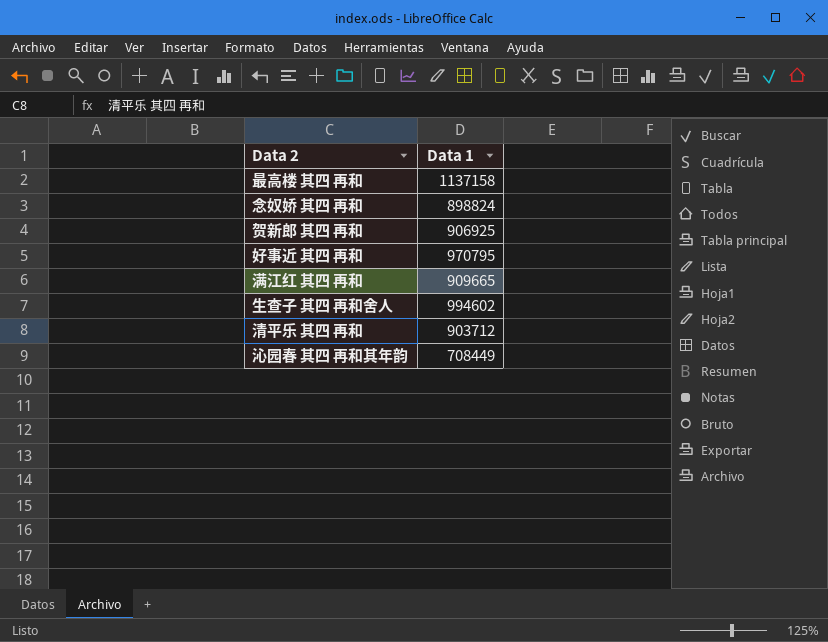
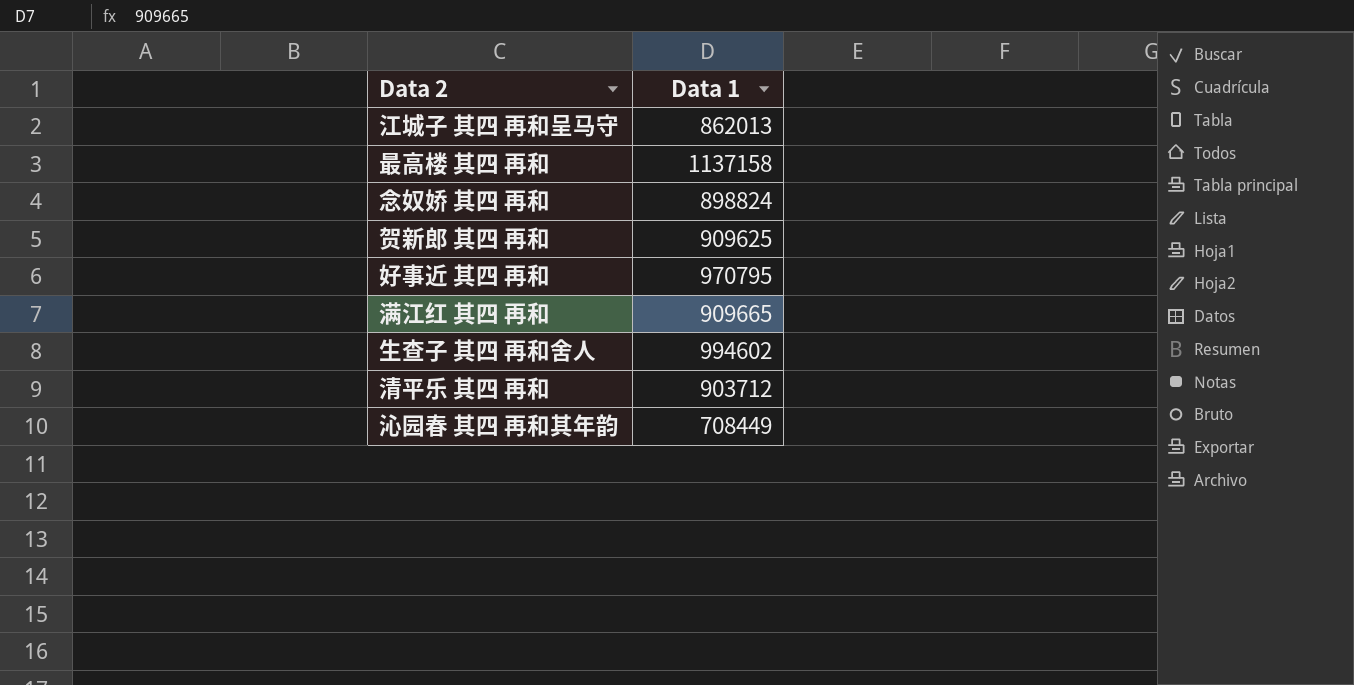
row 江城子 其四 再和呈马守: none -> 862013
贺新郎 其四 再和 | Data 1: 906925 -> 909625

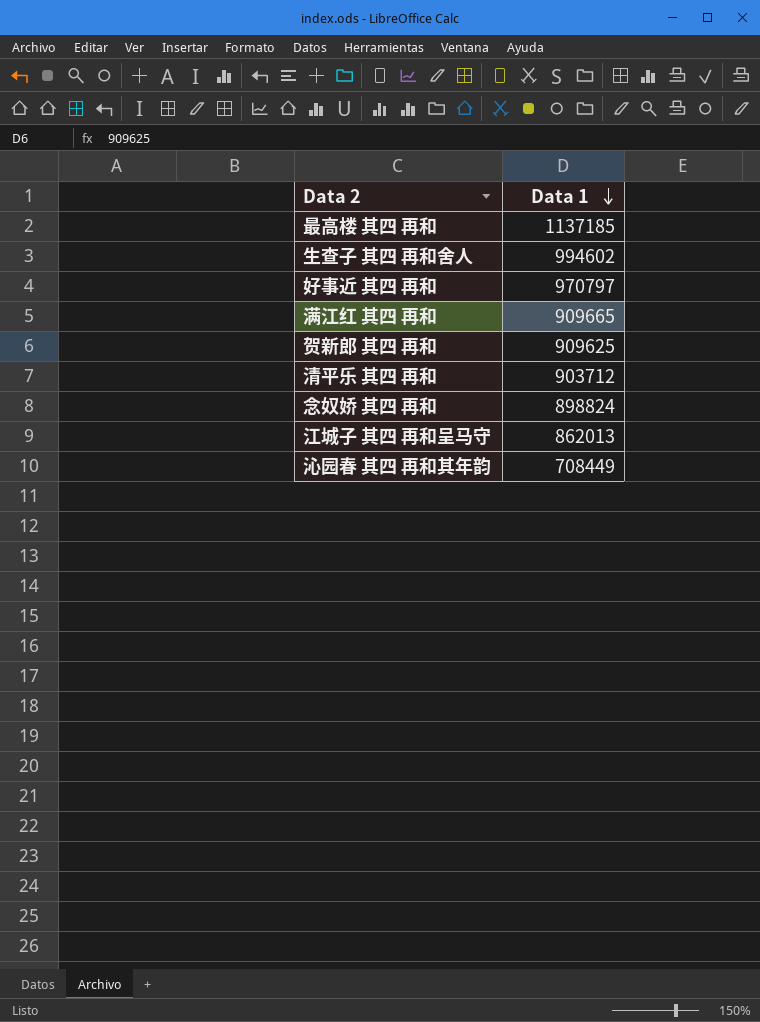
row order: none -> Data 1 descending
最高楼 其四 再和 | Data 1: 1137158 -> 1137185
好事近 其四 再和 | Data 1: 970795 -> 970797

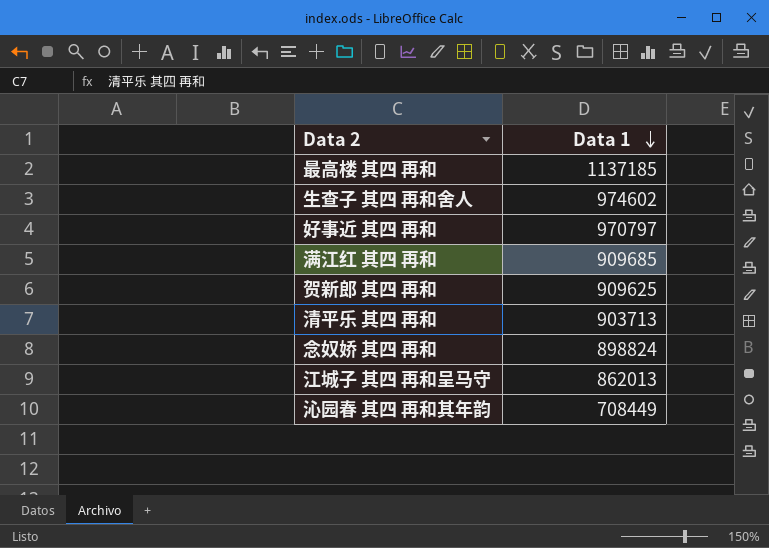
生查子 其四 再和舍人 | Data 1: 994602 -> 974602
满江红 其四 再和 | Data 1: 909665 -> 909685
清平乐 其四 再和 | Data 1: 903712 -> 903713

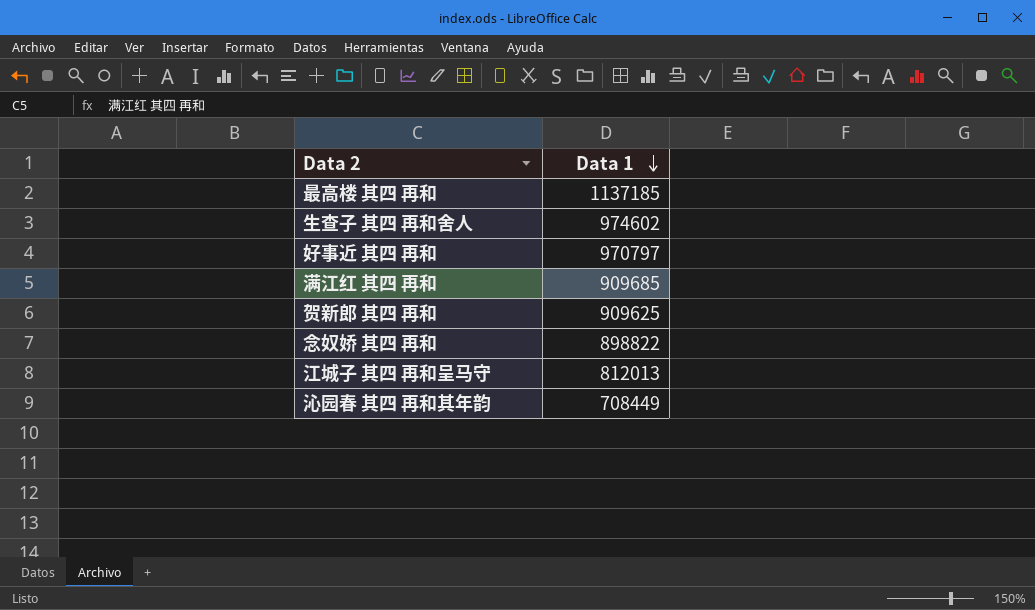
row 清平乐 其四 再和: 903713 -> none
念奴娇 其四 再和 | Data 1: 898824 -> 898822
江城子 其四 再和呈马守 | Data 1: 862013 -> 812013

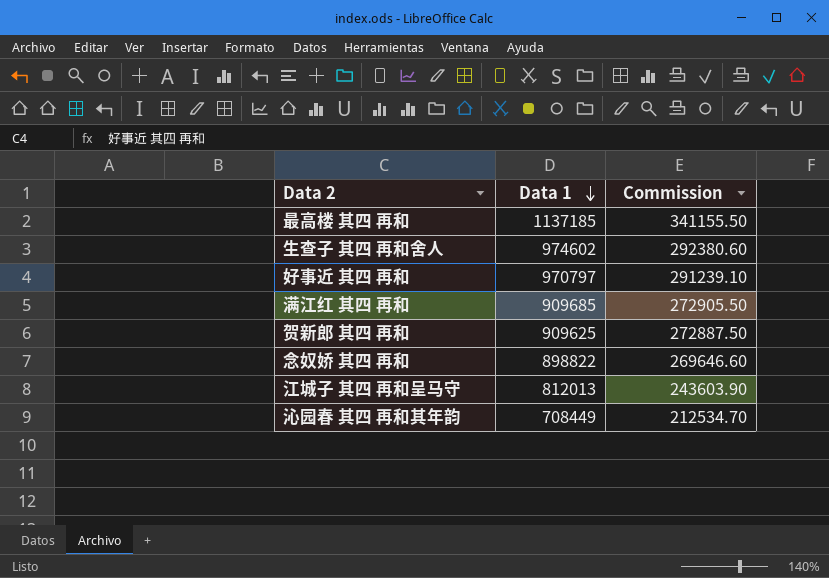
column Commission | formula: none -> [Data 1] * 0.3

